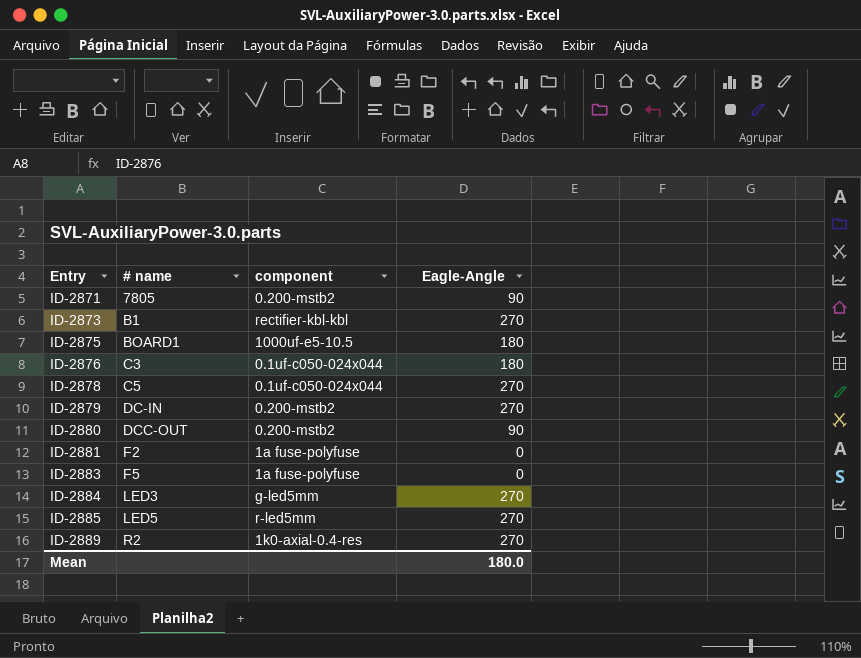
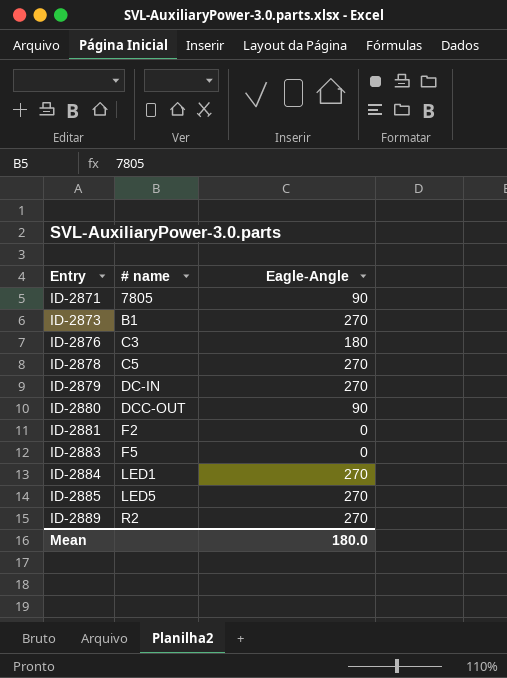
column component | position: 3 -> none
row ID-2875: BOARD1 | 1000uf-e5-10.5 | 180 -> none
ID-2884 | # name: LED3 -> LED1

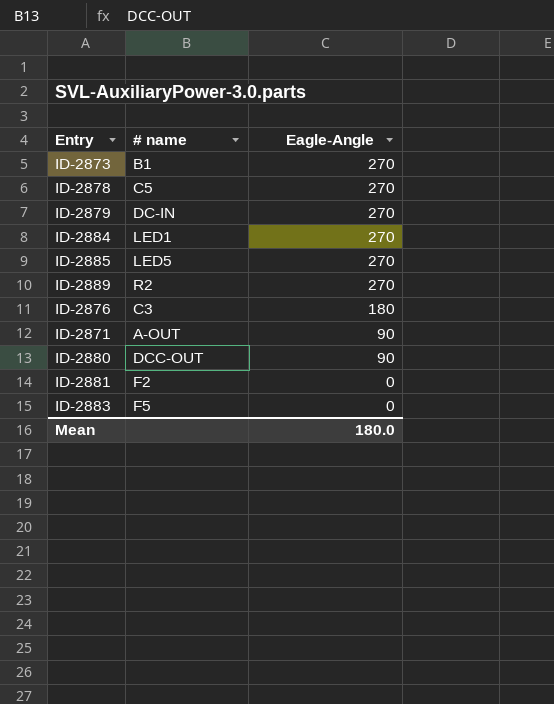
row order: Entry ascending -> Eagle-Angle descending
ID-2871 | # name: 7805 -> A-OUT

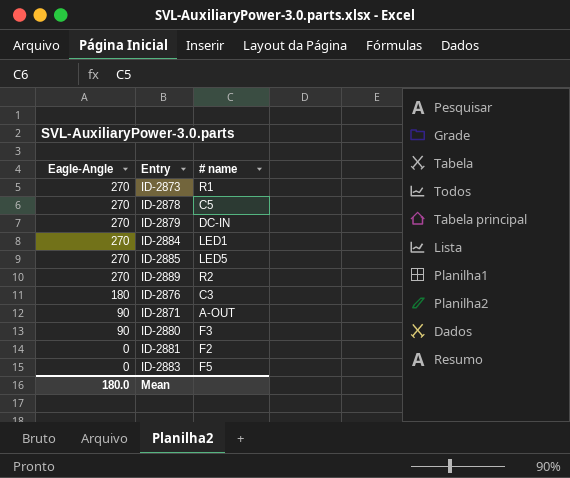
column Eagle-Angle | position: 3 -> 1
ID-2873 | # name: B1 -> R1
ID-2880 | # name: DCC-OUT -> F3

